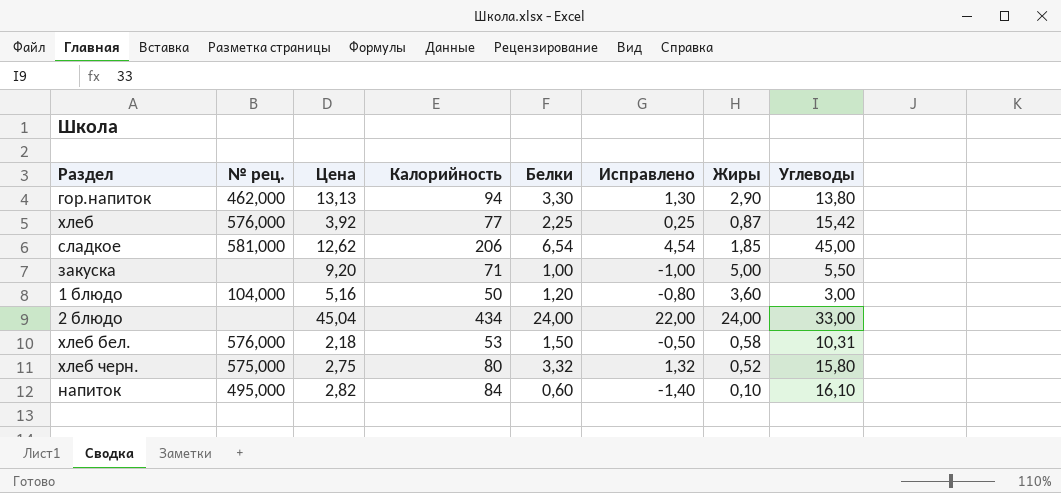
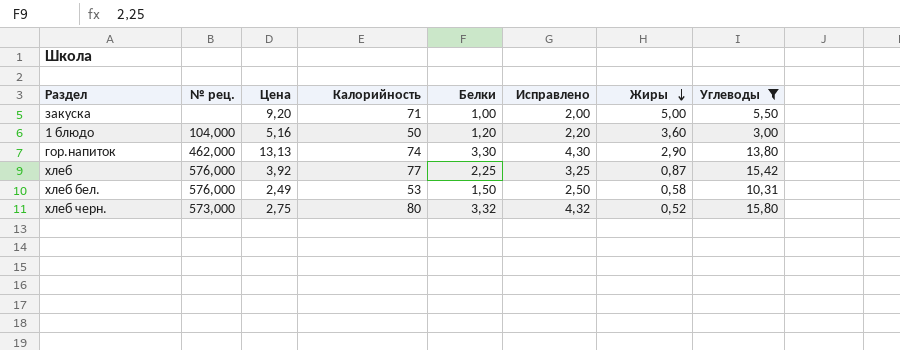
filter: none -> Углеводы <= 15,80
row order: none -> Жиры descending
column Исправлено | formula: [Белки] - 2 -> [Белки] + 1
гор.напиток | Калорийность: 94 -> 74
хлеб бел. | Цена: 2,18 -> 2,49
хлеб черн. | № рец.: 575,000 -> 573,000

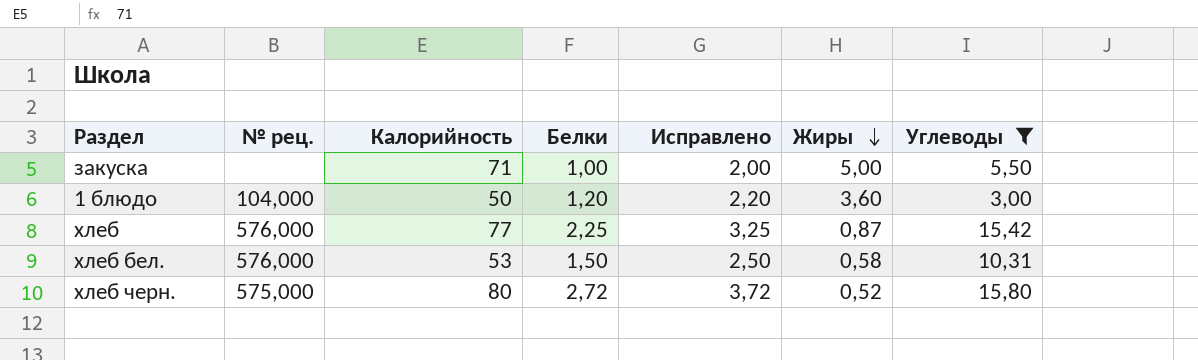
column Цена | position: 3 -> none
row гор.напиток: 462,000 | 13,13 | 74 | 3,30 | 4,30 | 2,90 | 13,80 -> none
хлеб черн. | № рец.: 573,000 -> 575,000
хлеб черн. | Белки: 3,32 -> 2,72
хлеб черн. | Исправлено: 4,32 -> 3,72

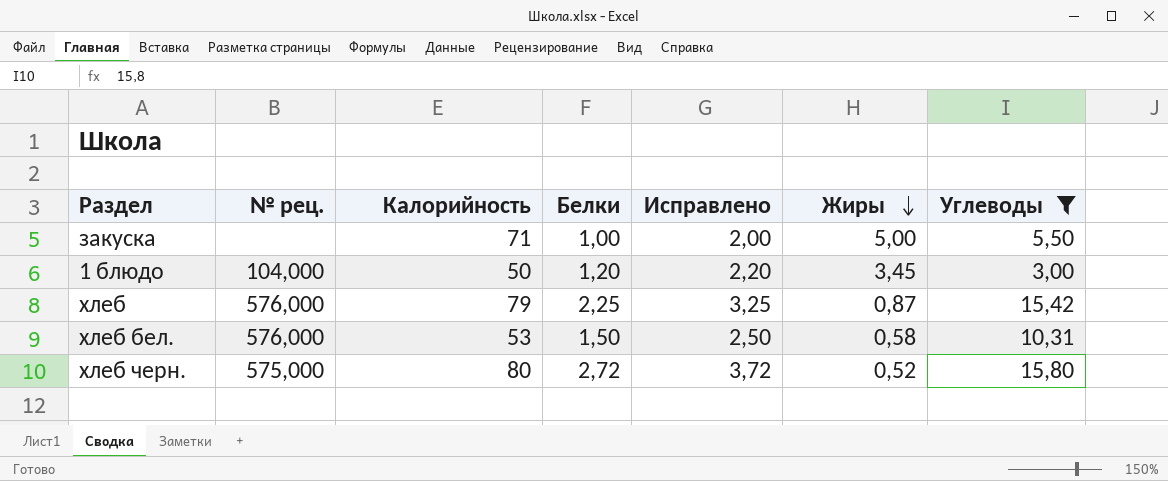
1 блюдо | Жиры: 3,60 -> 3,45
хлеб | Калорийность: 77 -> 79

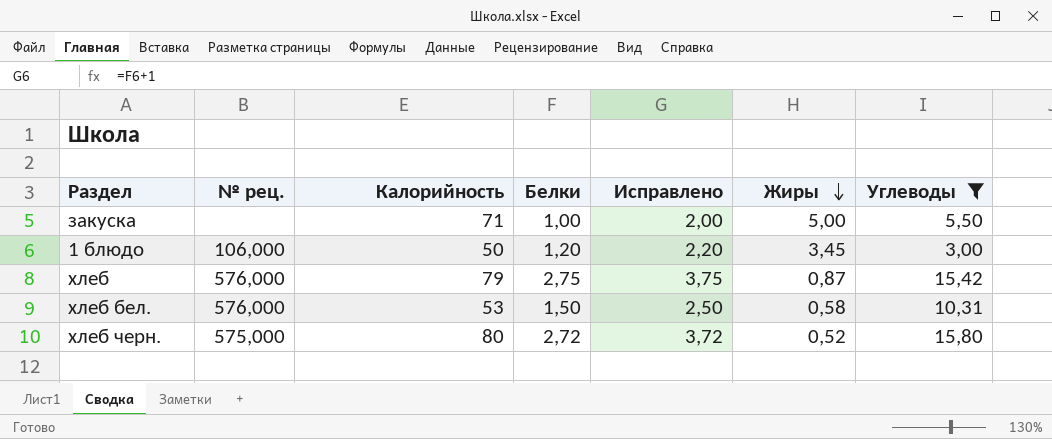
1 блюдо | № рец.: 104,000 -> 106,000
хлеб | Белки: 2,25 -> 2,75
хлеб | Исправлено: 3,25 -> 3,75

